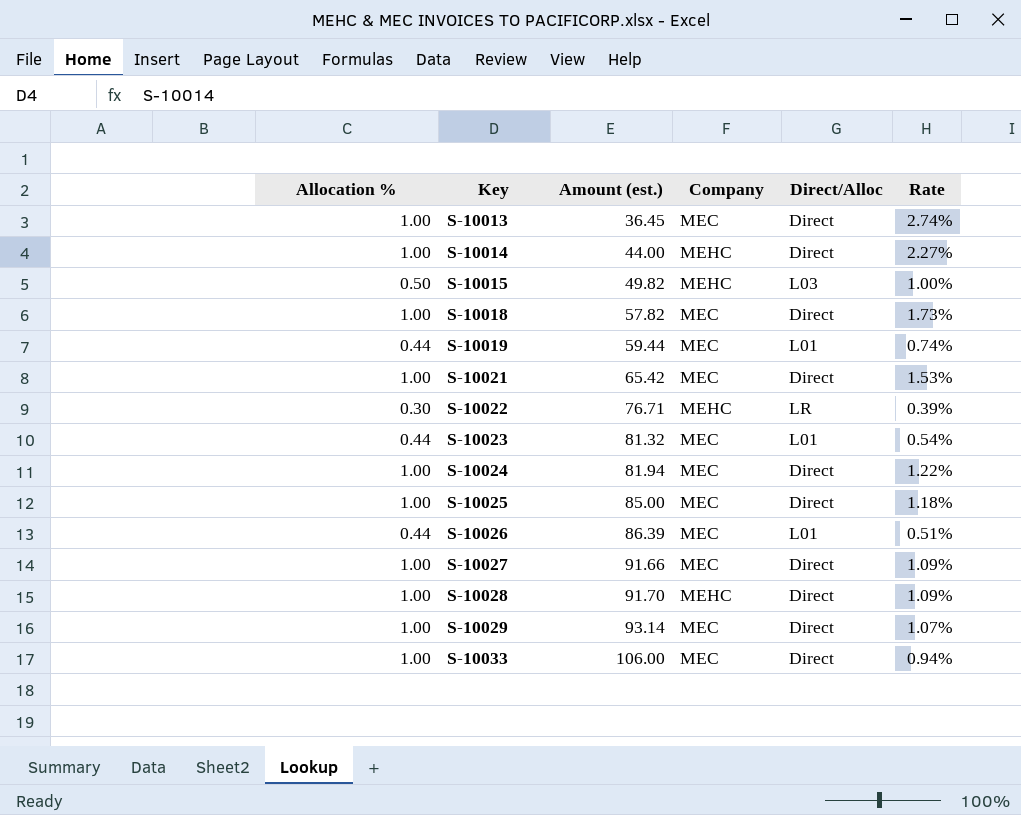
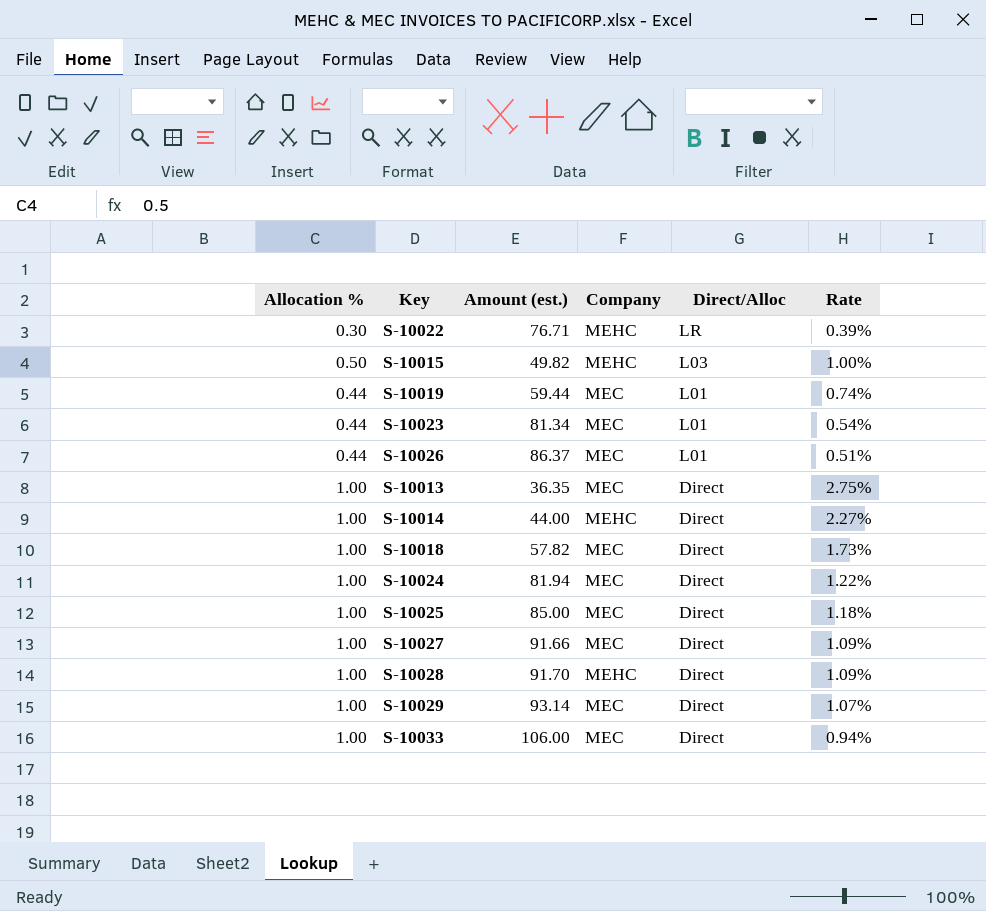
row order: Key ascending -> Direct/Alloc descending
row S-10021: 1.00 | 65.42 | MEC | Direct | 1.53% -> none
S-10023 | Amount (est.): 81.32 -> 81.34
S-10026 | Amount (est.): 86.39 -> 86.37
S-10013 | Amount (est.): 36.45 -> 36.35
S-10013 | Rate: 2.74% -> 2.75%

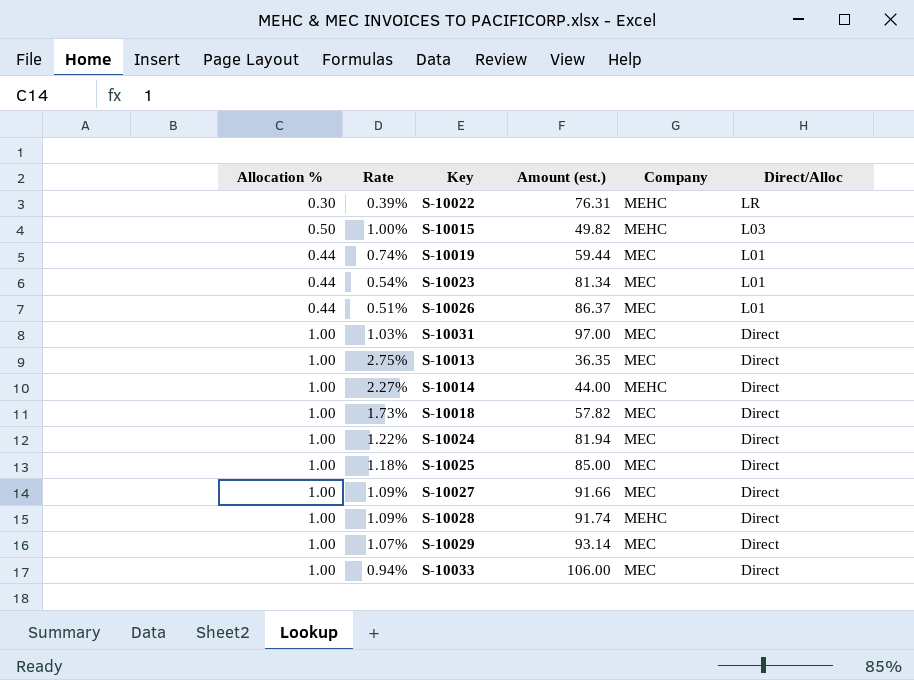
column Rate | position: 6 -> 2
S-10022 | Amount (est.): 76.71 -> 76.31
row S-10031: none -> 1.00 | 1.03% | 97.00 | MEC | Direct
S-10028 | Amount (est.): 91.70 -> 91.74

